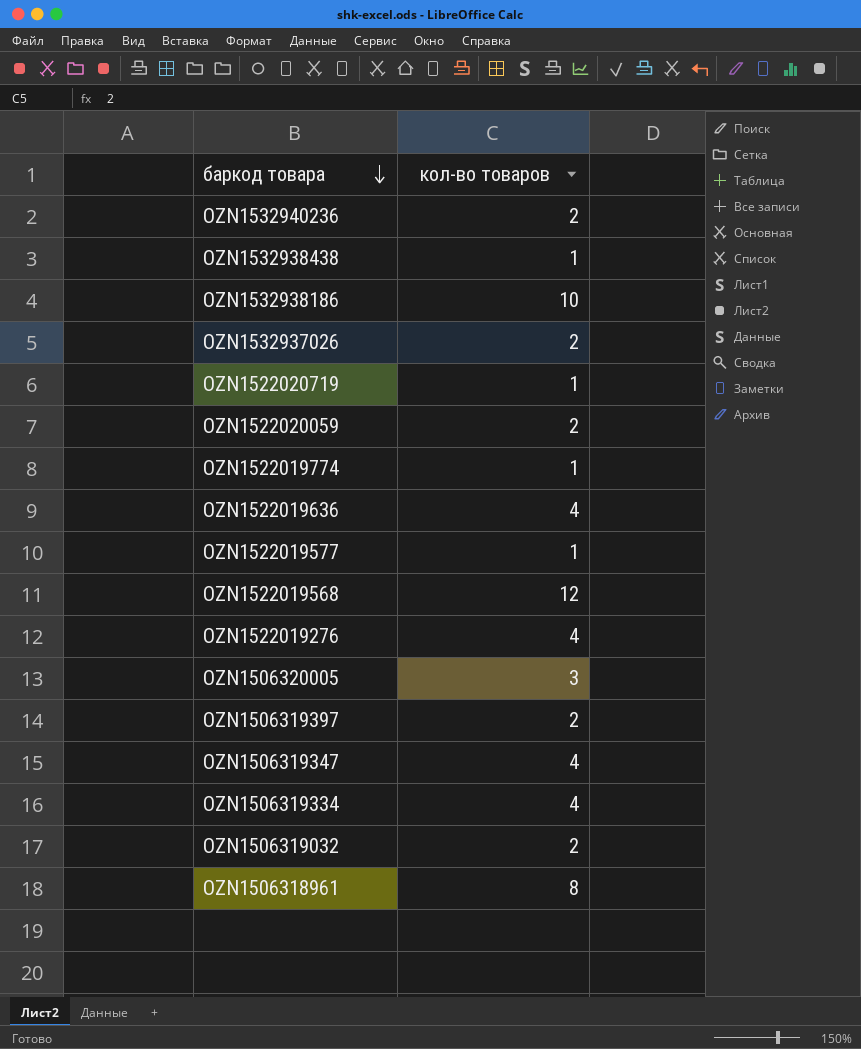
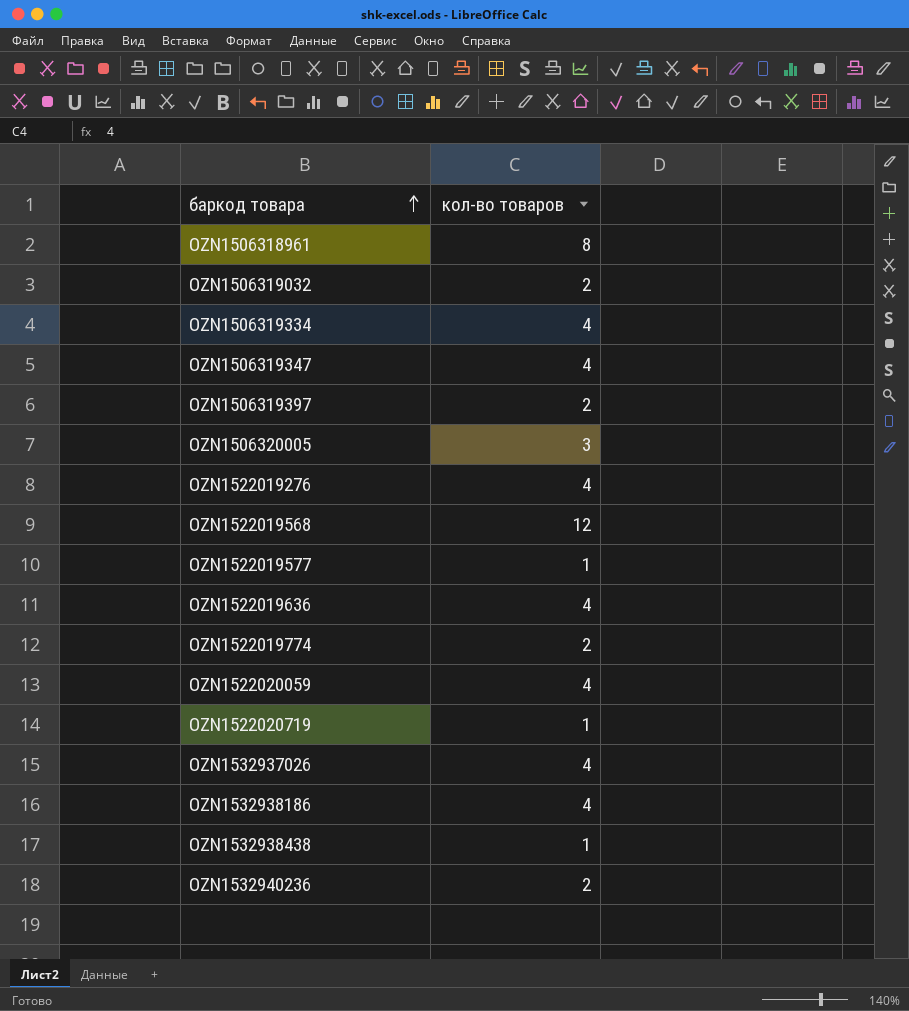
row order: баркод товара descending -> баркод товара ascending
OZN1522019774 | кол-во товаров: 1 -> 2
OZN1522020059 | кол-во товаров: 2 -> 4
OZN1532937026 | кол-во товаров: 2 -> 4
OZN1532938186 | кол-во товаров: 10 -> 4

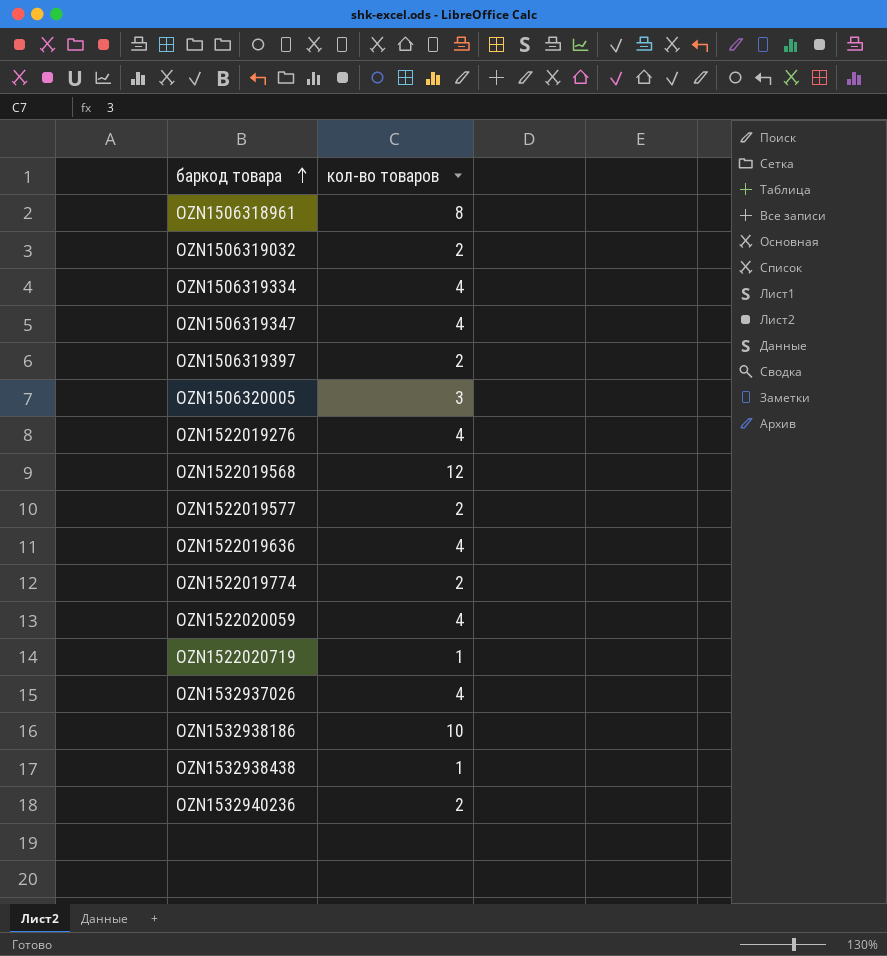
OZN1522019577 | кол-во товаров: 1 -> 2
OZN1532938186 | кол-во товаров: 4 -> 10

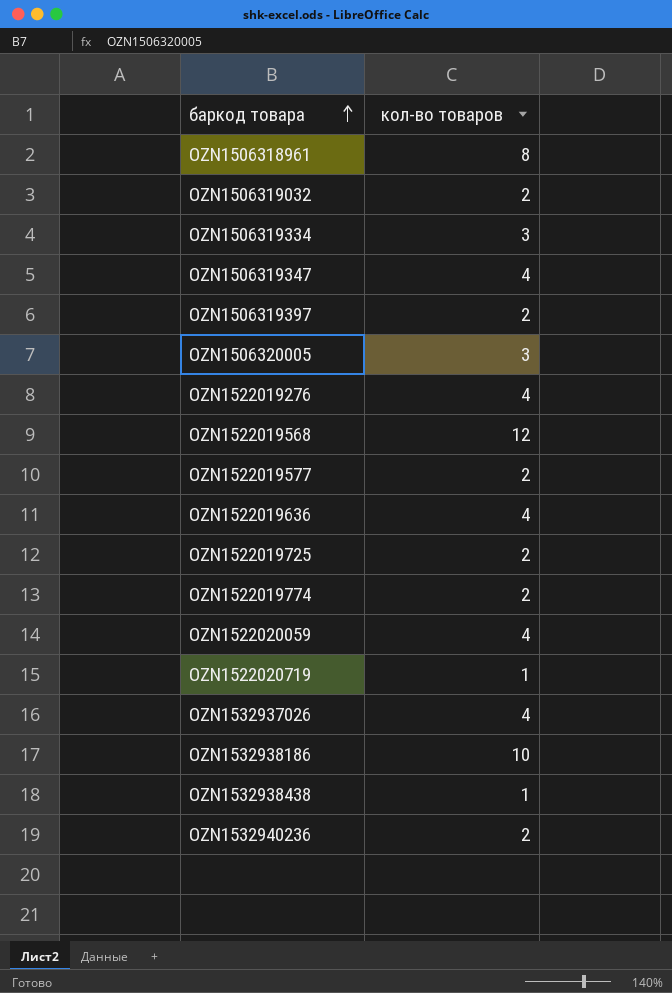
OZN1506319334 | кол-во товаров: 4 -> 3
row OZN1522019725: none -> 2

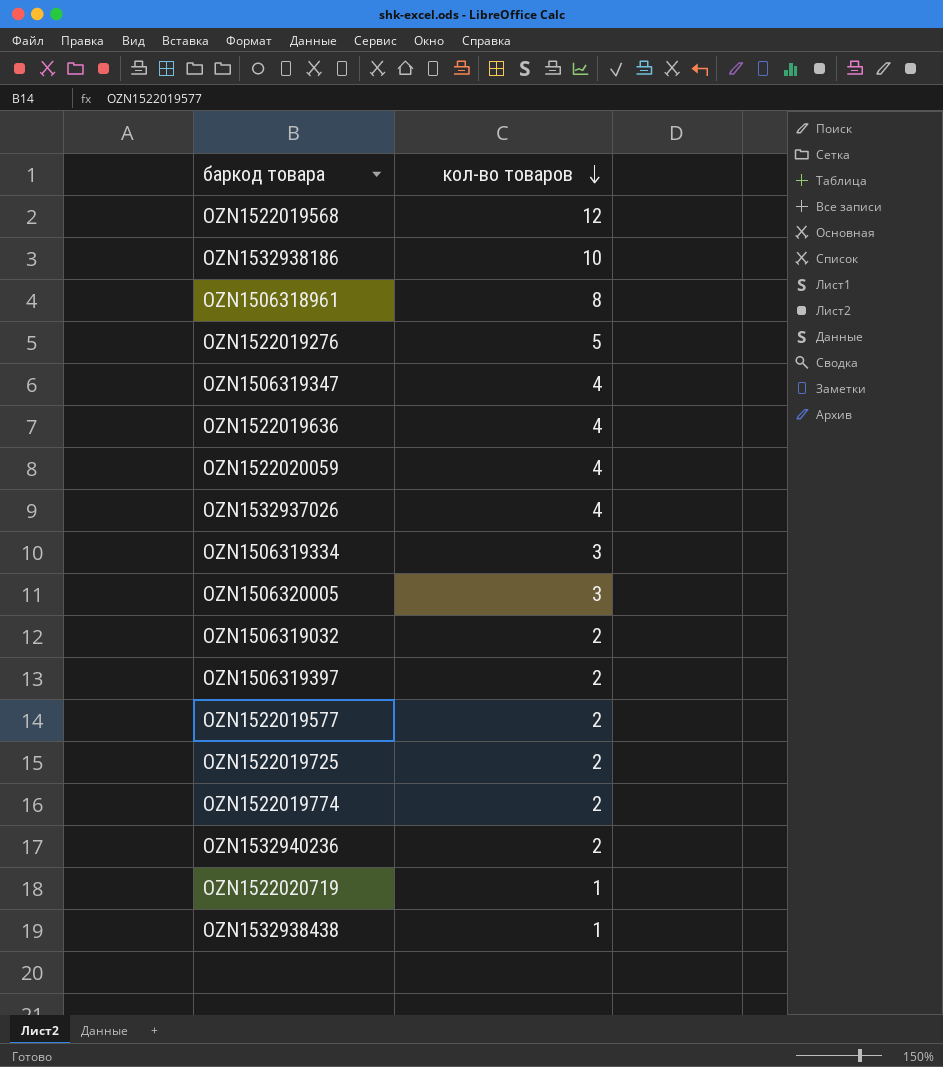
row order: баркод товара ascending -> кол-во товаров descending
OZN1522019276 | кол-во товаров: 4 -> 5

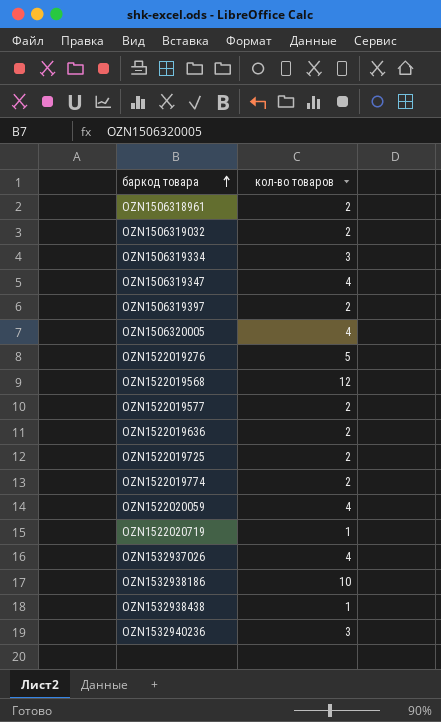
row order: кол-во товаров descending -> баркод товара ascending
OZN1506318961 | кол-во товаров: 8 -> 2
OZN1506320005 | кол-во товаров: 3 -> 4
OZN1522019636 | кол-во товаров: 4 -> 2
OZN1532940236 | кол-во товаров: 2 -> 3

